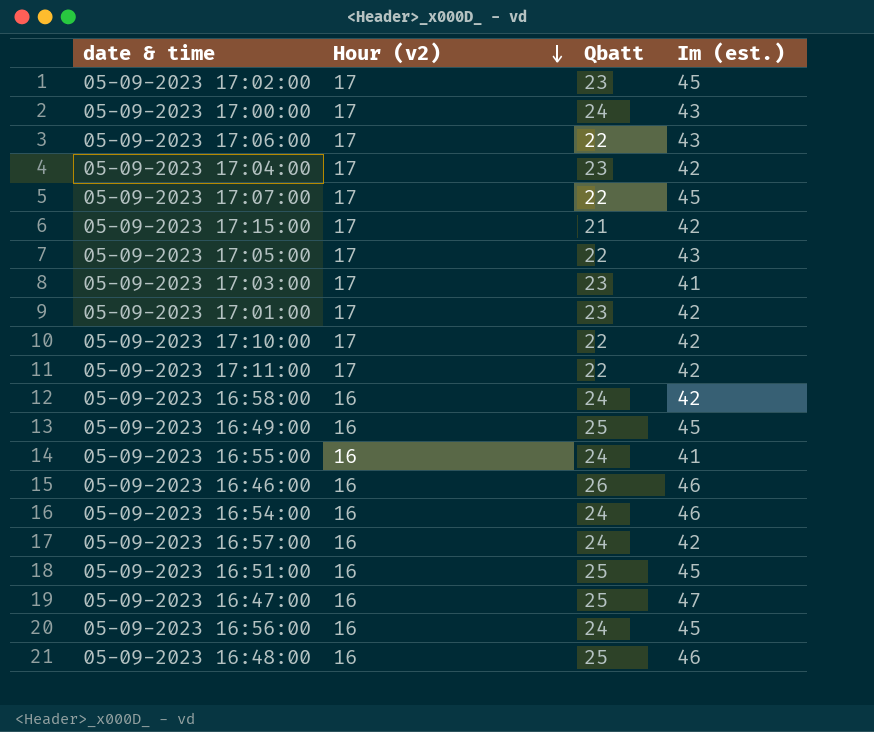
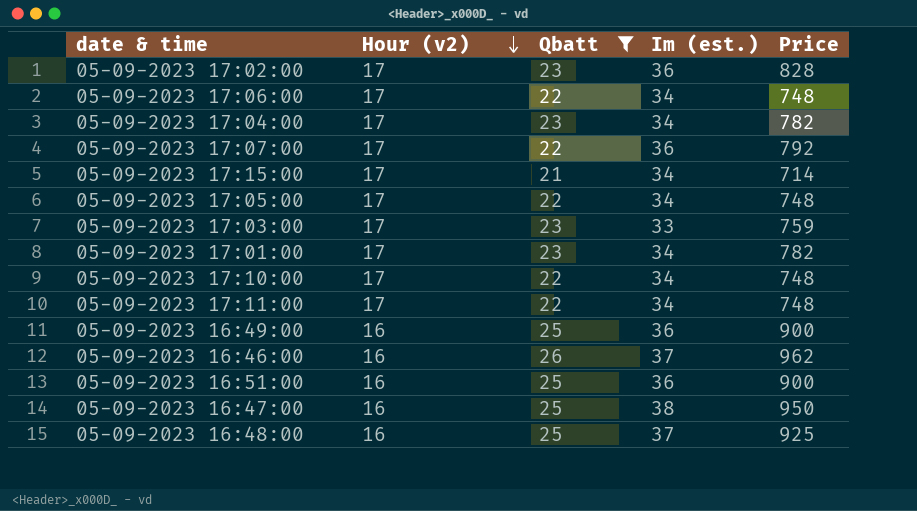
filter: none -> Qbatt != 24
column Price | formula: none -> [Qbatt] * [Im (est.)]
05-09-2023 17:02:00 | Im (est.): 45 -> 36
05-09-2023 17:06:00 | Im (est.): 43 -> 34
05-09-2023 17:04:00 | Im (est.): 42 -> 34
05-09-2023 17:07:00 | Im (est.): 45 -> 36
05-09-2023 17:15:00 | Im (est.): 42 -> 34
05-09-2023 17:05:00 | Im (est.): 43 -> 34
05-09-2023 17:03:00 | Im (est.): 41 -> 33
05-09-2023 17:01:00 | Im (est.): 42 -> 34
05-09-2023 17:10:00 | Im (est.): 42 -> 34
05-09-2023 17:11:00 | Im (est.): 42 -> 34
05-09-2023 16:49:00 | Im (est.): 45 -> 36
05-09-2023 16:46:00 | Im (est.): 46 -> 37
05-09-2023 16:51:00 | Im (est.): 45 -> 36
05-09-2023 16:47:00 | Im (est.): 47 -> 38
05-09-2023 16:48:00 | Im (est.): 46 -> 37

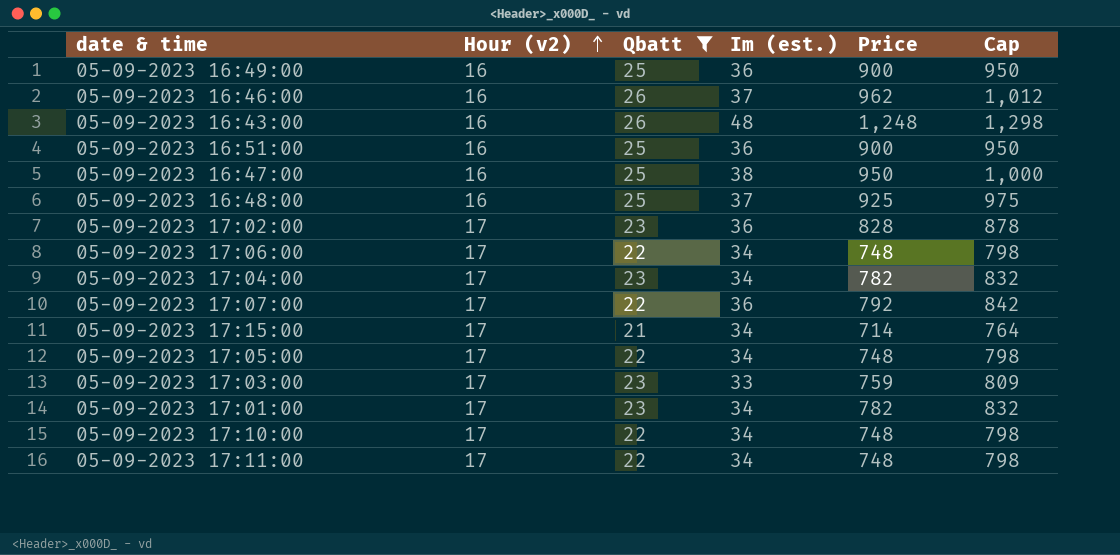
row order: Hour (v2) descending -> Hour (v2) ascending
column Cap | formula: none -> [Price] + 50
row 05-09-2023 16:43:00: none -> 16 | 26 | 48 | 1,248 | 1,298

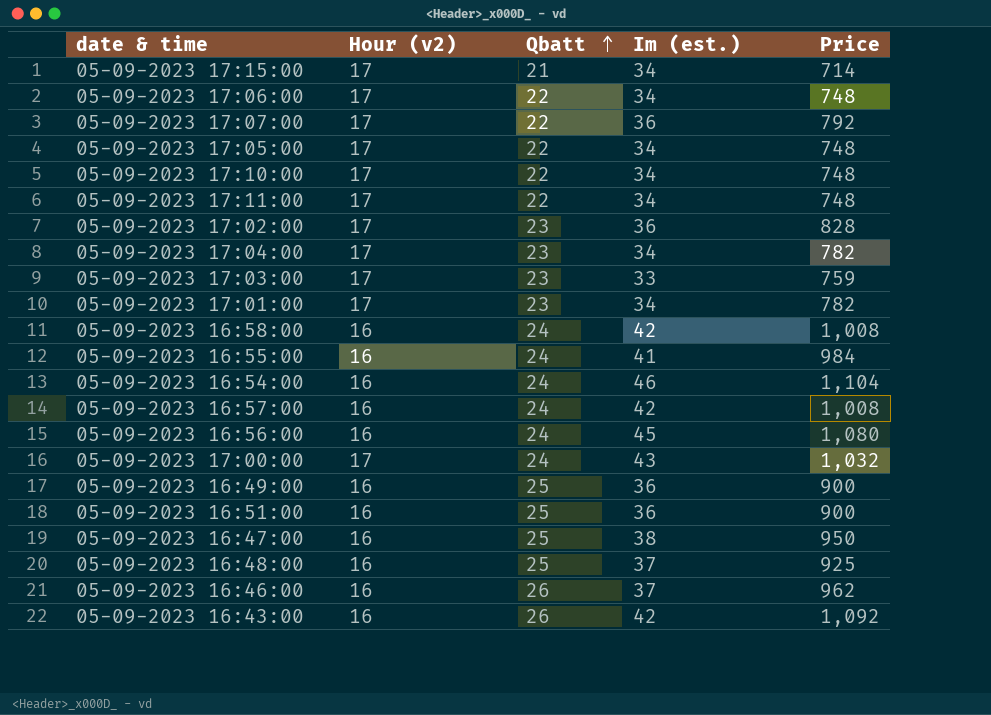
filter: Qbatt != 24 -> none
row order: Hour (v2) ascending -> Qbatt ascending
column Cap | formula: [Price] + 50 -> none
05-09-2023 16:43:00 | Im (est.): 48 -> 42
05-09-2023 16:43:00 | Price: 1,248 -> 1,092

